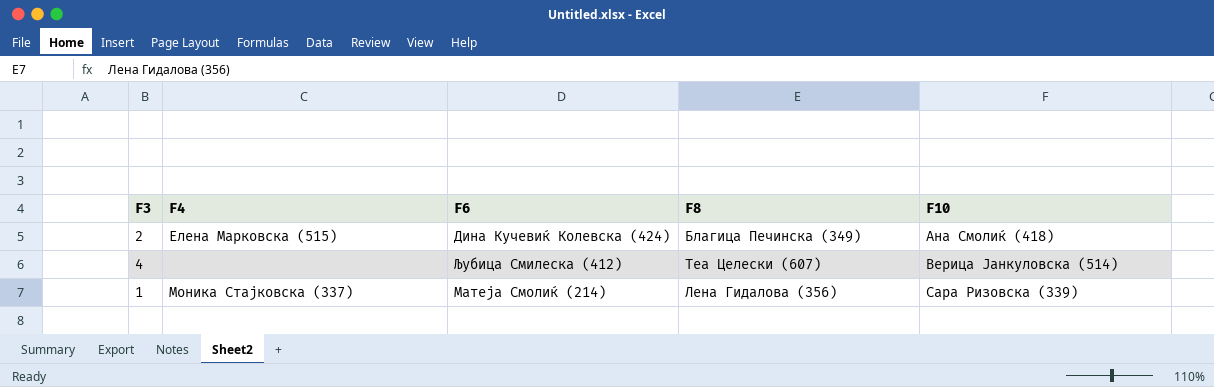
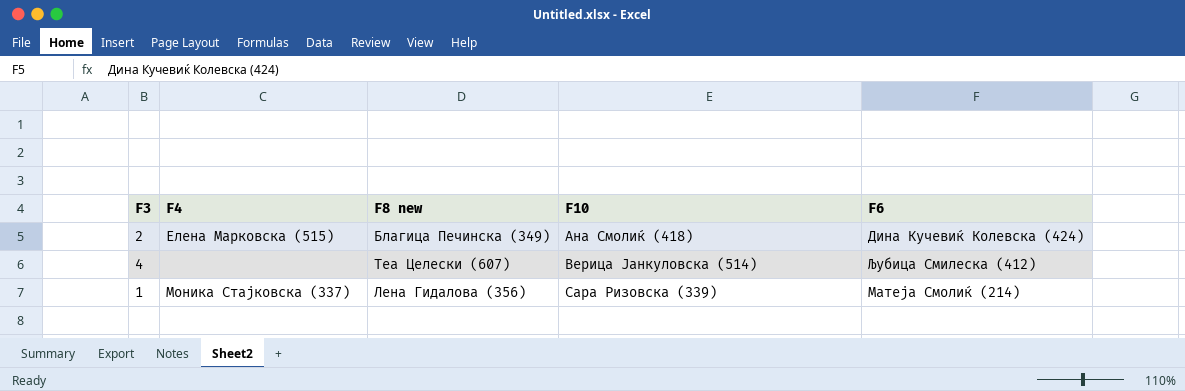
column name: F8 -> F8 new
column F6 | position: 3 -> 5

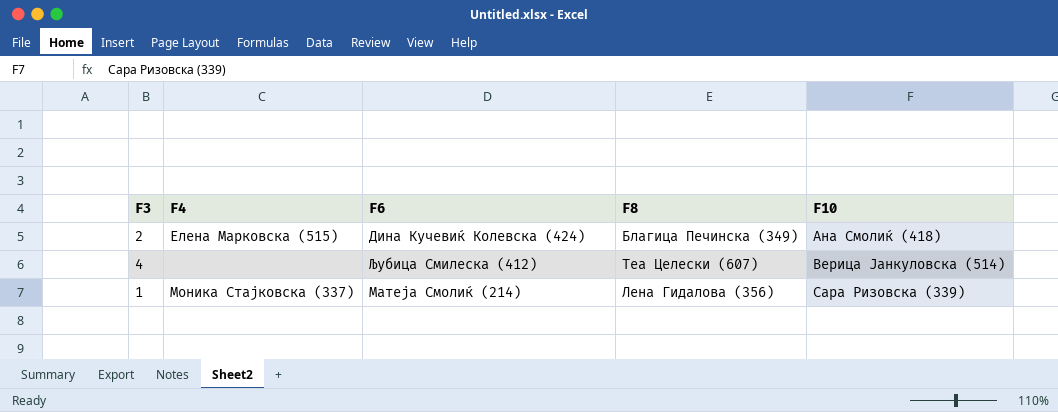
column F6 | position: 5 -> 3
column name: F8 new -> F8

